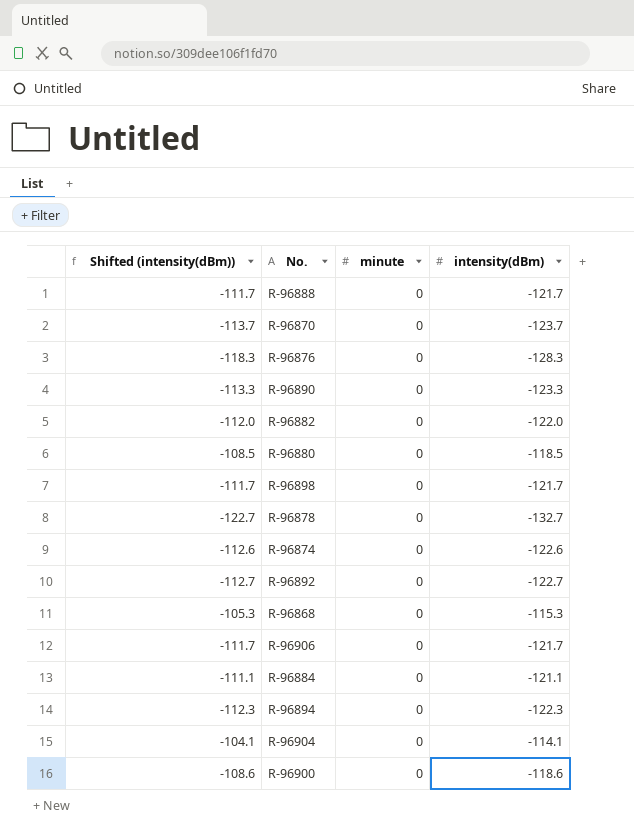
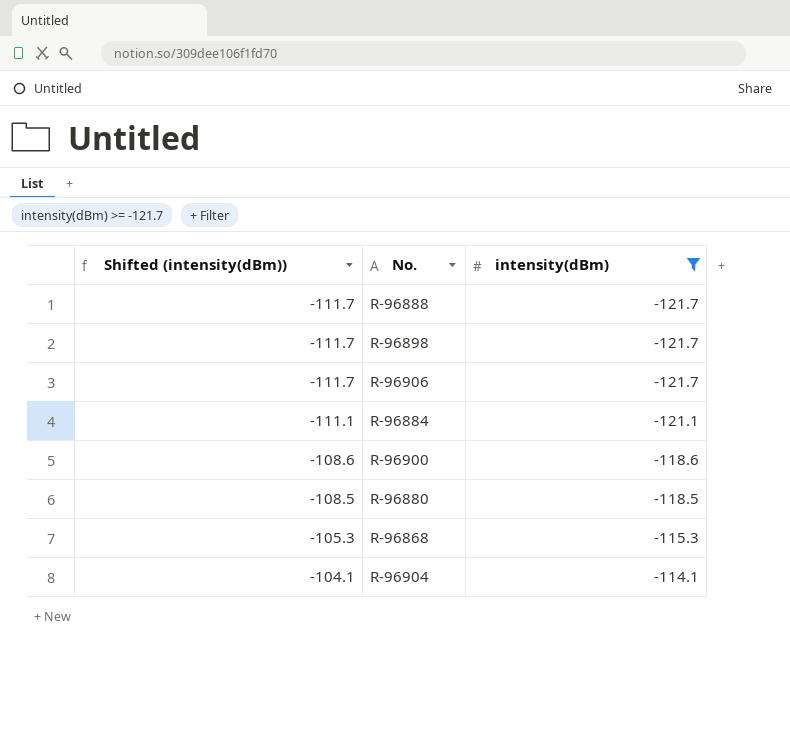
filter: none -> intensity(dBm) >= -121.7
row order: none -> Shifted (intensity(dBm)) ascending
column minute | position: 3 -> none

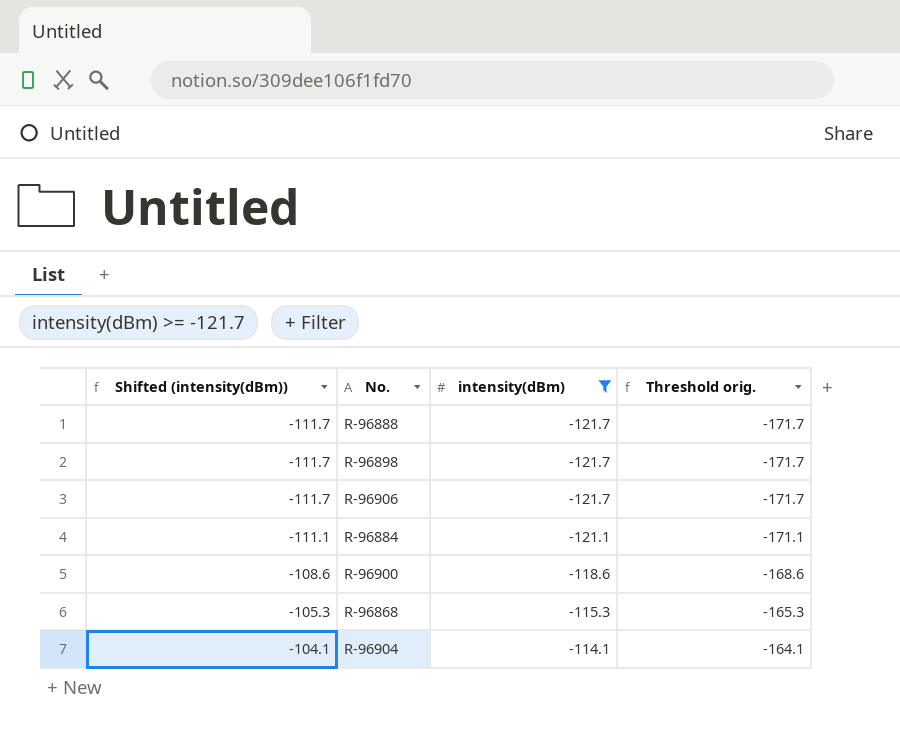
column Threshold orig. | formula: none -> [intensity(dBm)] - 50
row R-96880: -108.5 | -118.5 -> none

